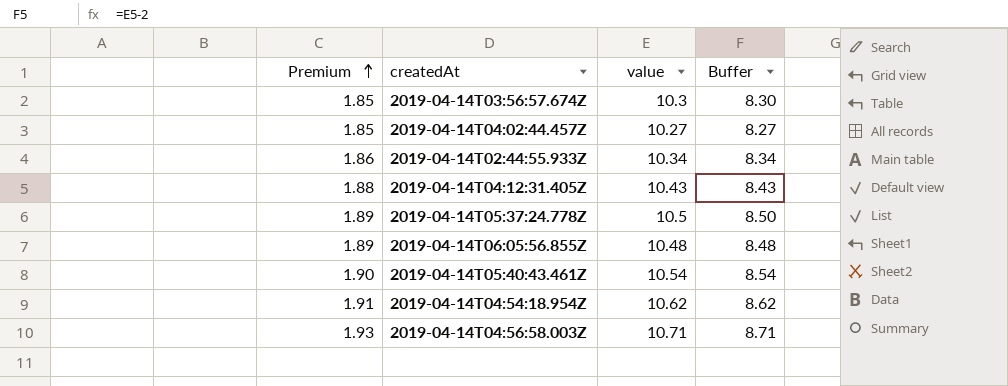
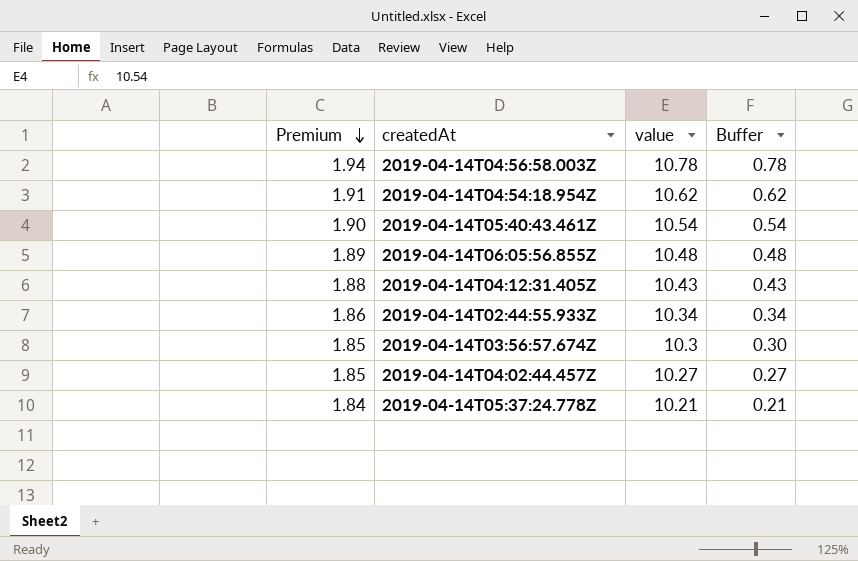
row order: Premium ascending -> Premium descending
column Buffer | formula: [value] - 2 -> [value] - 10
2019-04-14T04:56:58.003Z | Premium: 1.93 -> 1.94
2019-04-14T04:56:58.003Z | value: 10.71 -> 10.78
2019-04-14T05:37:24.778Z | Premium: 1.89 -> 1.84
2019-04-14T05:37:24.778Z | value: 10.5 -> 10.21

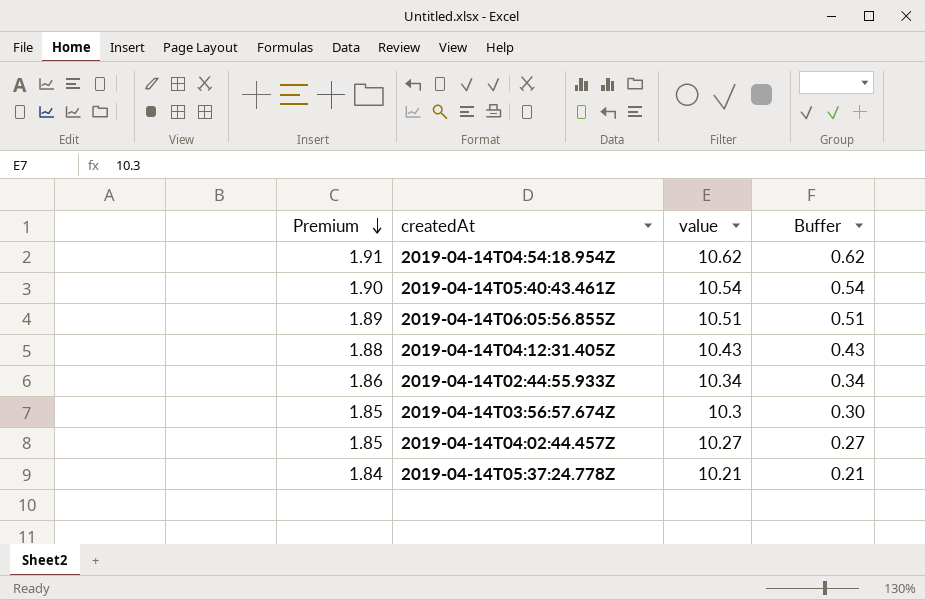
row 2019-04-14T04:56:58.003Z: 1.94 | 10.78 | 0.78 -> none
2019-04-14T06:05:56.855Z | value: 10.48 -> 10.51
2019-04-14T06:05:56.855Z | Buffer: 0.48 -> 0.51

